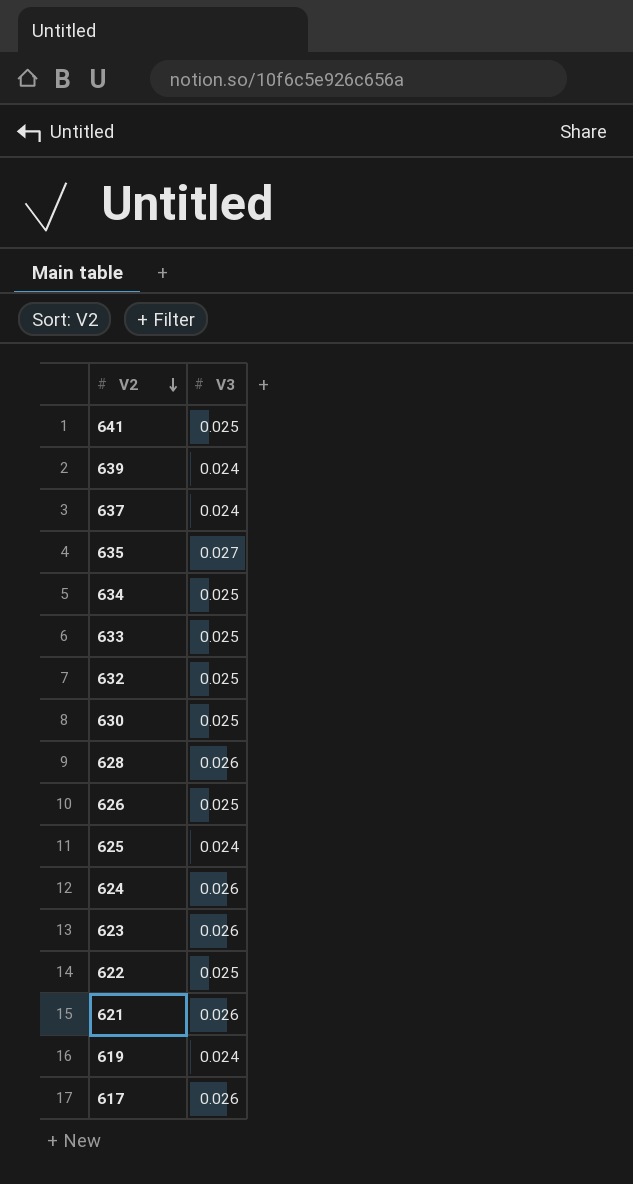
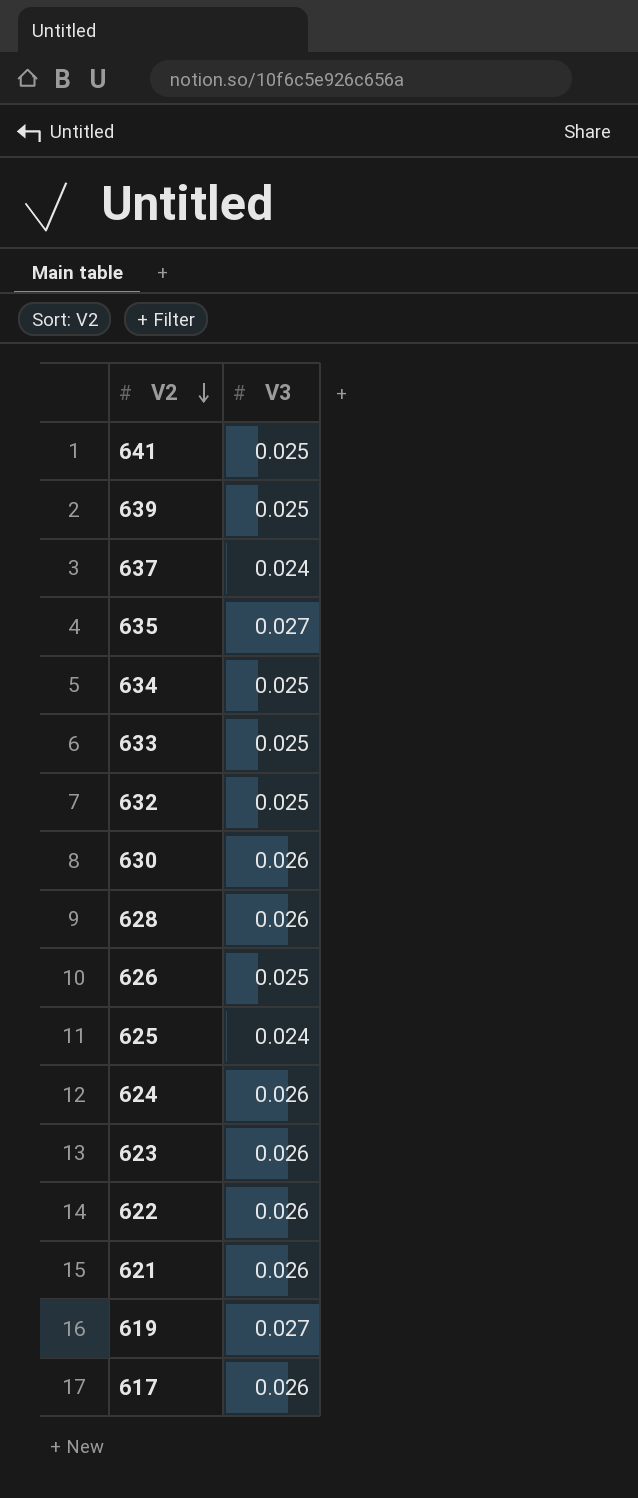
639 | V3: 0.024 -> 0.025
630 | V3: 0.025 -> 0.026
622 | V3: 0.025 -> 0.026
619 | V3: 0.024 -> 0.027

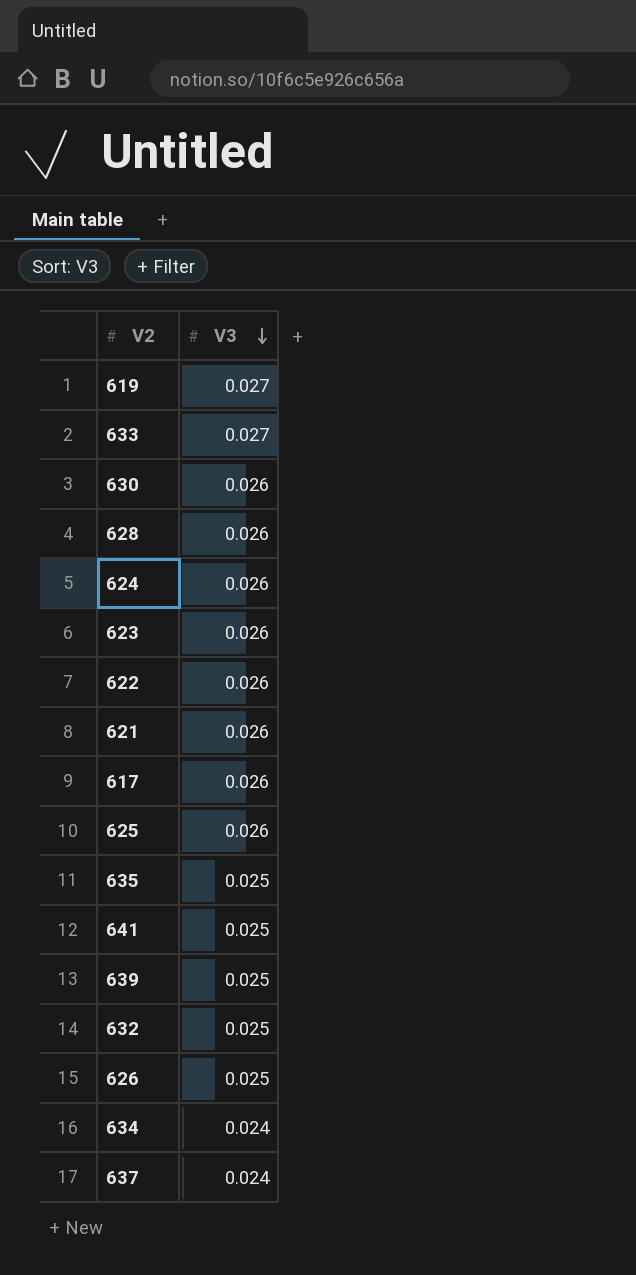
row order: V2 descending -> V3 descending
633 | V3: 0.025 -> 0.027
625 | V3: 0.024 -> 0.026
635 | V3: 0.027 -> 0.025
634 | V3: 0.025 -> 0.024

